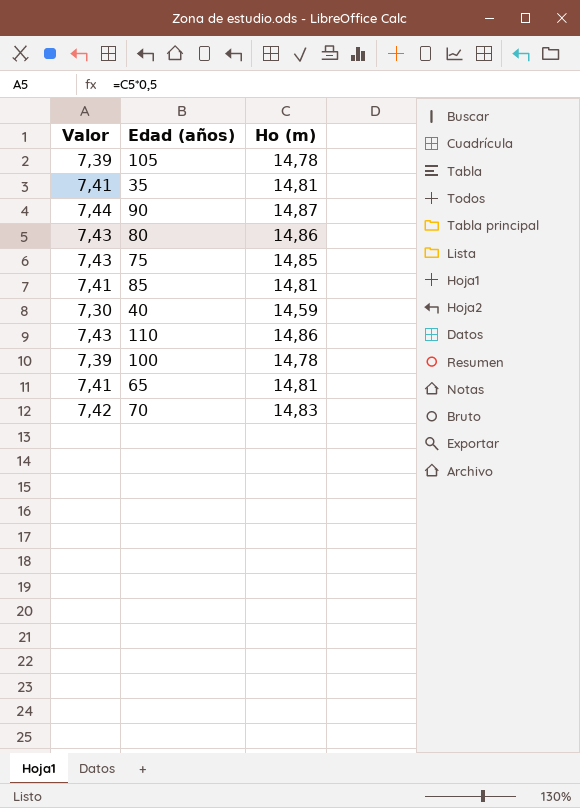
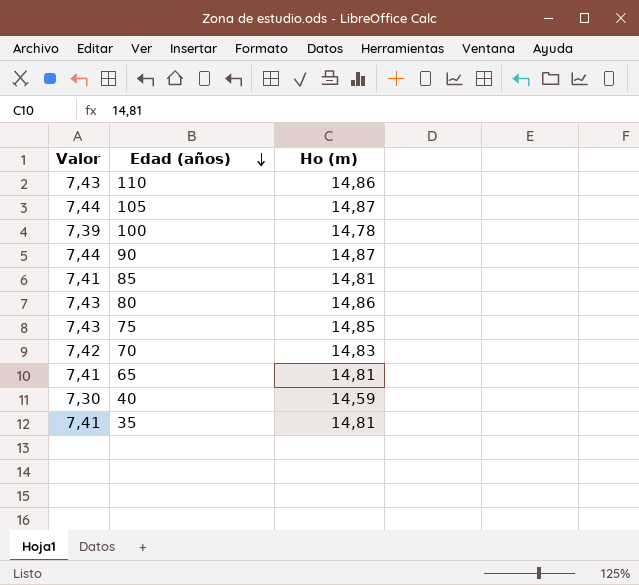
row order: none -> Edad (años) descending
105 | Valor: 7,39 -> 7,44
105 | Ho (m): 14,78 -> 14,87

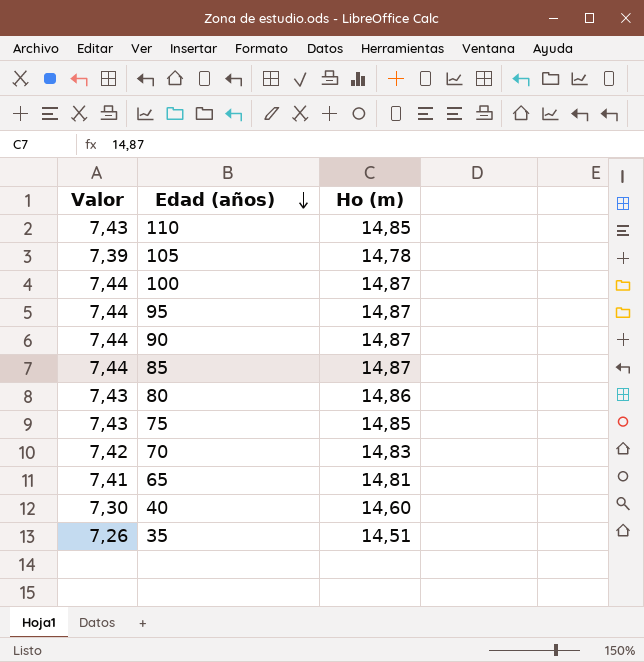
110 | Ho (m): 14,86 -> 14,85
105 | Valor: 7,44 -> 7,39
105 | Ho (m): 14,87 -> 14,78
100 | Valor: 7,39 -> 7,44
100 | Ho (m): 14,78 -> 14,87
row 95: none -> 7,44 | 14,87
85 | Valor: 7,41 -> 7,44
85 | Ho (m): 14,81 -> 14,87
40 | Ho (m): 14,59 -> 14,60
35 | Valor: 7,41 -> 7,26
35 | Ho (m): 14,81 -> 14,51

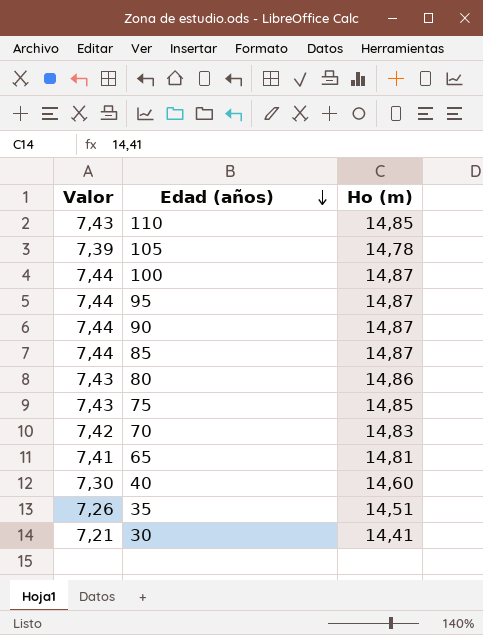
row 30: none -> 7,21 | 14,41

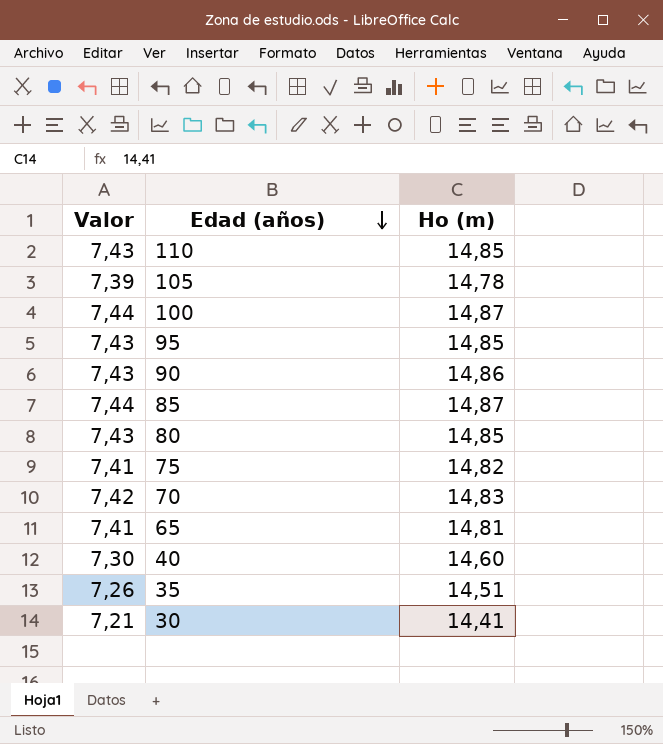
95 | Valor: 7,44 -> 7,43
95 | Ho (m): 14,87 -> 14,85
90 | Valor: 7,44 -> 7,43
90 | Ho (m): 14,87 -> 14,86
80 | Ho (m): 14,86 -> 14,85
75 | Valor: 7,43 -> 7,41
75 | Ho (m): 14,85 -> 14,82

